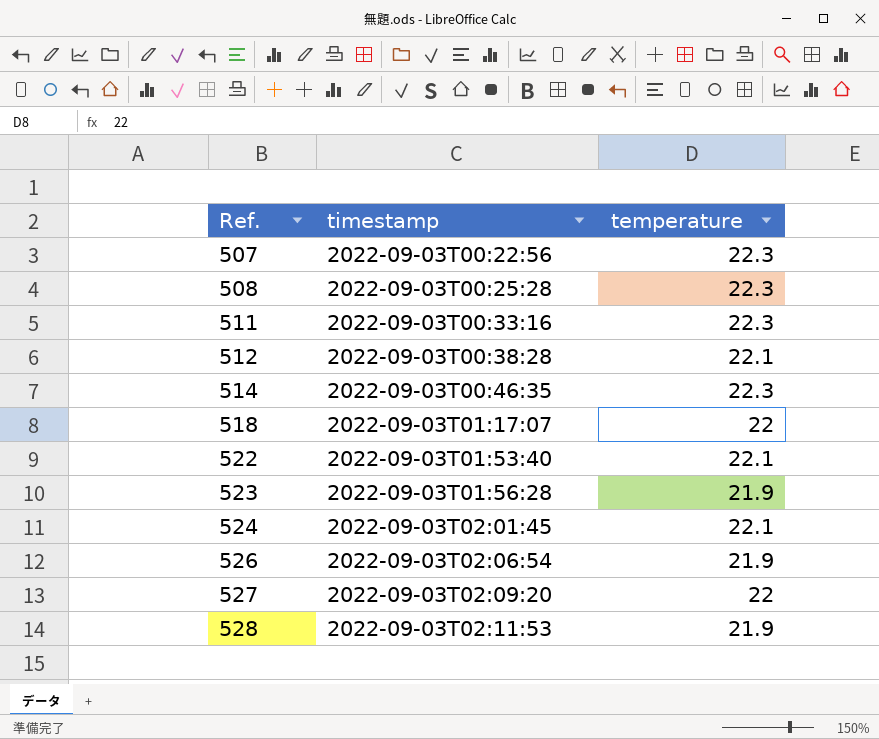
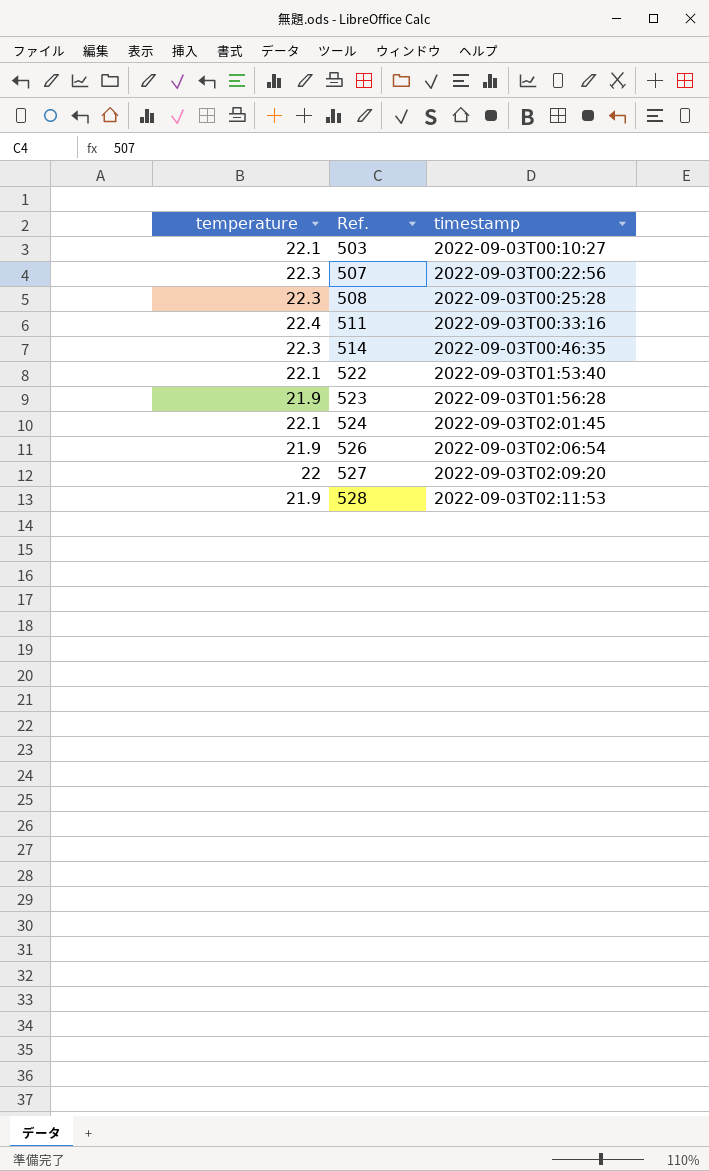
column temperature | position: 3 -> 1
row 512: 2022-09-03T00:38:28 | 22.1 -> none
row 518: 2022-09-03T01:17:07 | 22 -> none
row 503: none -> 22.1 | 2022-09-03T00:10:27
511 | temperature: 22.3 -> 22.4

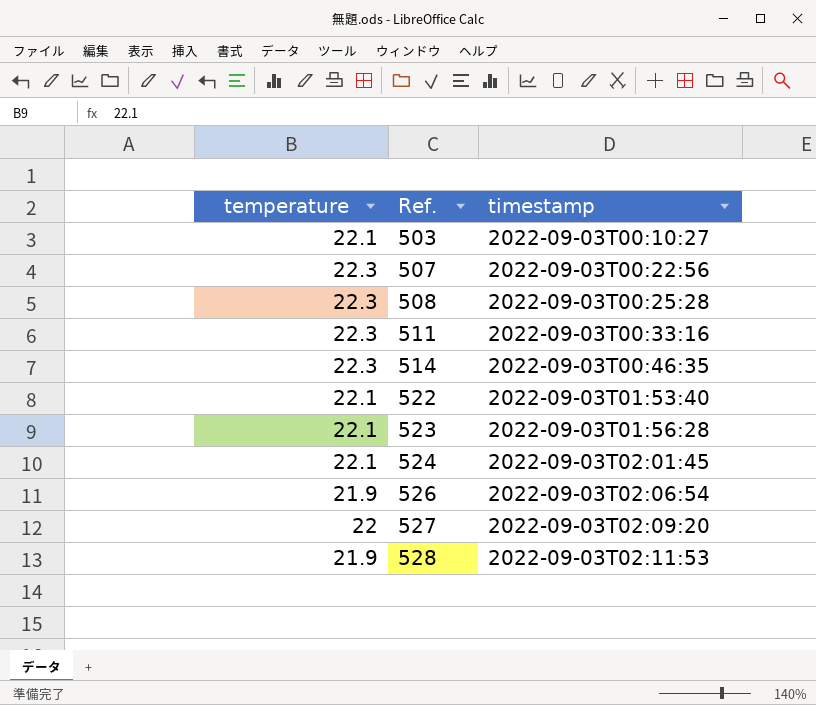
511 | temperature: 22.4 -> 22.3
523 | temperature: 21.9 -> 22.1

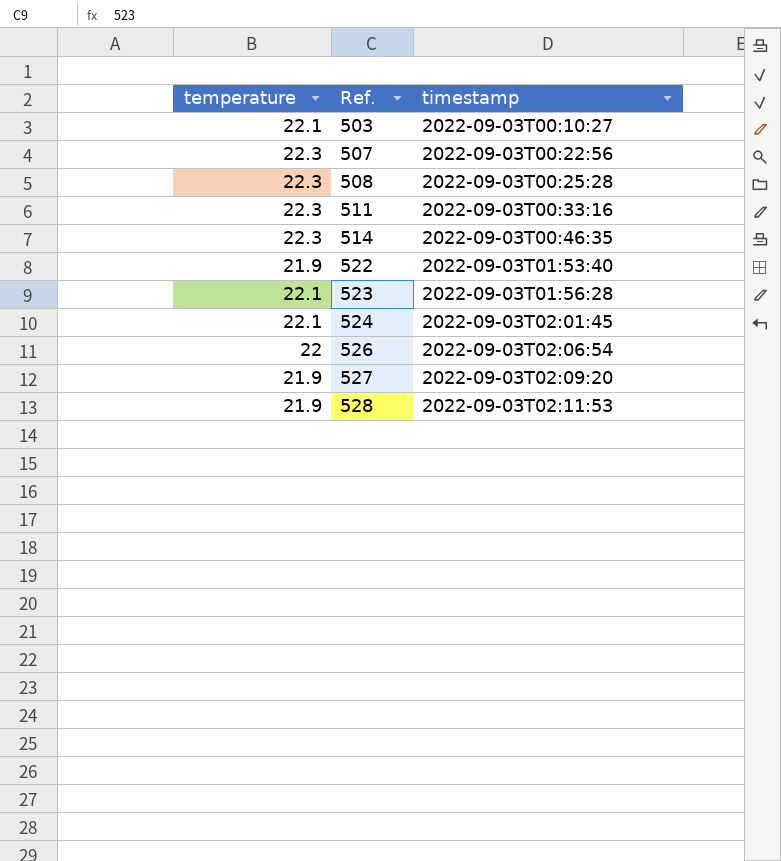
522 | temperature: 22.1 -> 21.9
526 | temperature: 21.9 -> 22
527 | temperature: 22 -> 21.9

